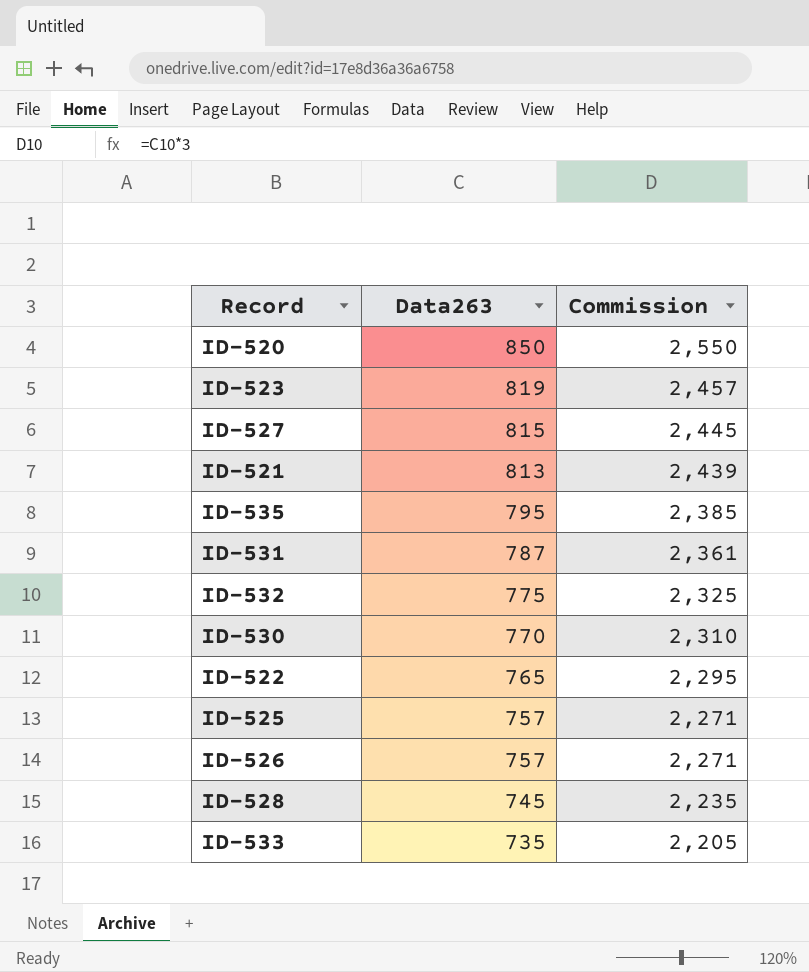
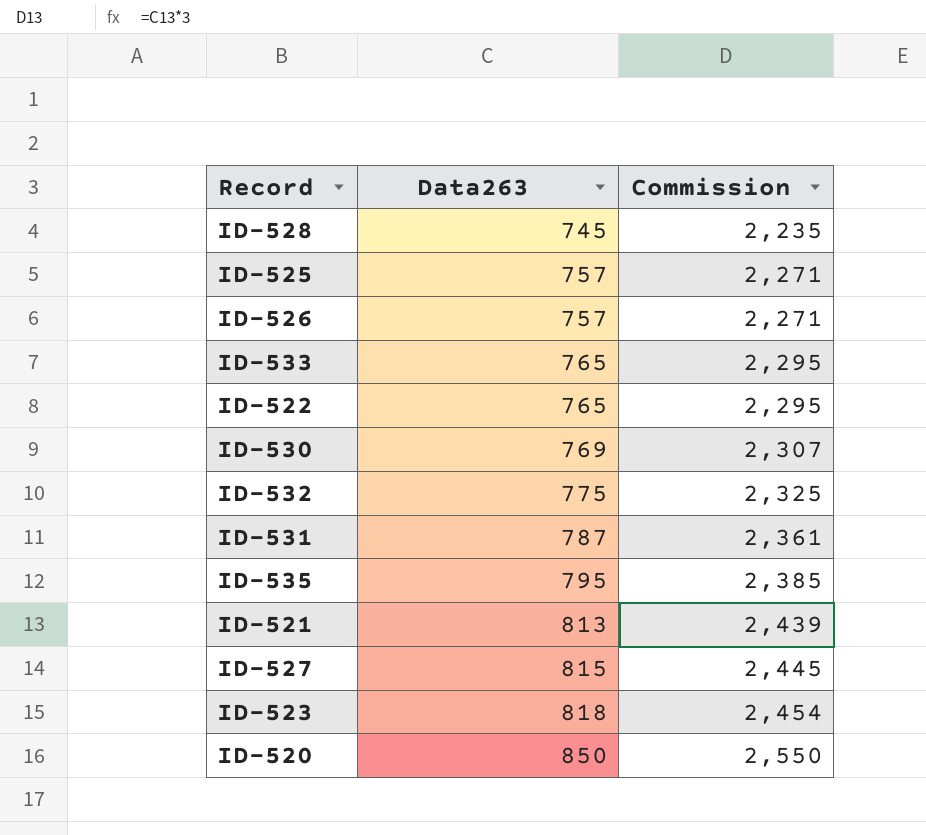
row order: Data263 descending -> Data263 ascending
ID-533 | Data263: 735 -> 765
ID-533 | Commission: 2,205 -> 2,295
ID-530 | Data263: 770 -> 769
ID-530 | Commission: 2,310 -> 2,307
ID-523 | Data263: 819 -> 818
ID-523 | Commission: 2,457 -> 2,454

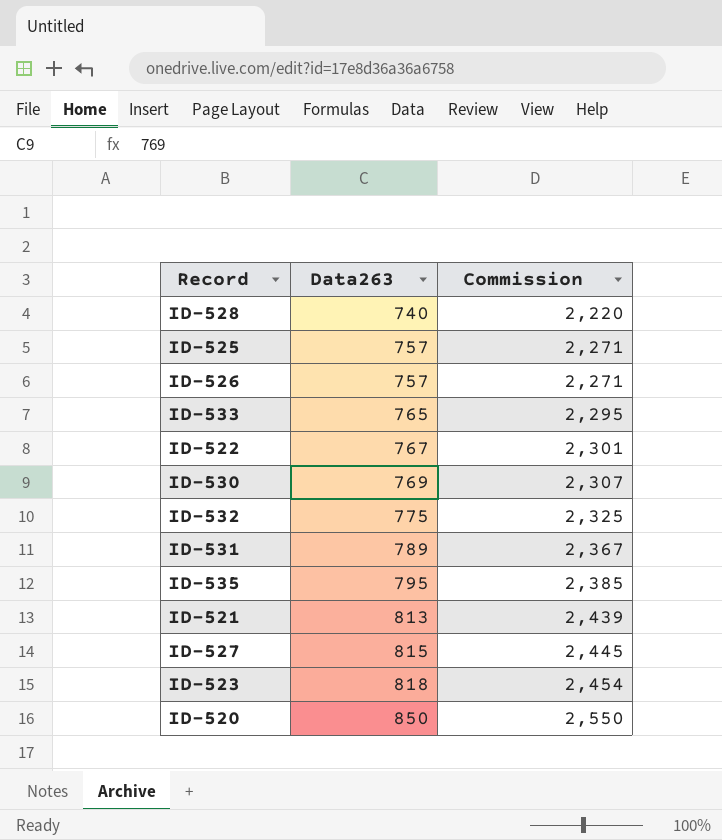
ID-528 | Data263: 745 -> 740
ID-528 | Commission: 2,235 -> 2,220
ID-522 | Data263: 765 -> 767
ID-522 | Commission: 2,295 -> 2,301
ID-531 | Data263: 787 -> 789
ID-531 | Commission: 2,361 -> 2,367

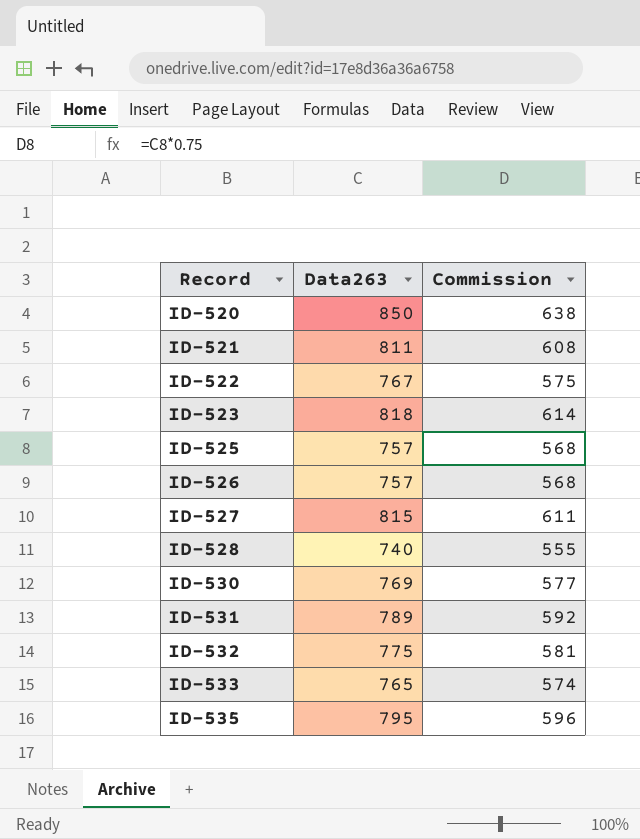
row order: Data263 ascending -> Record ascending
column Commission | formula: [Data263] * 3 -> [Data263] * 0.75
ID-521 | Data263: 813 -> 811

